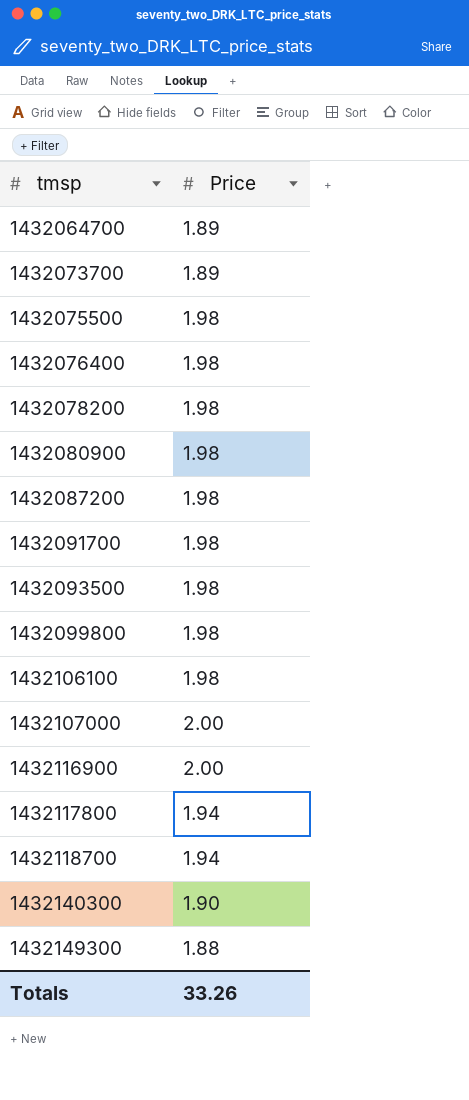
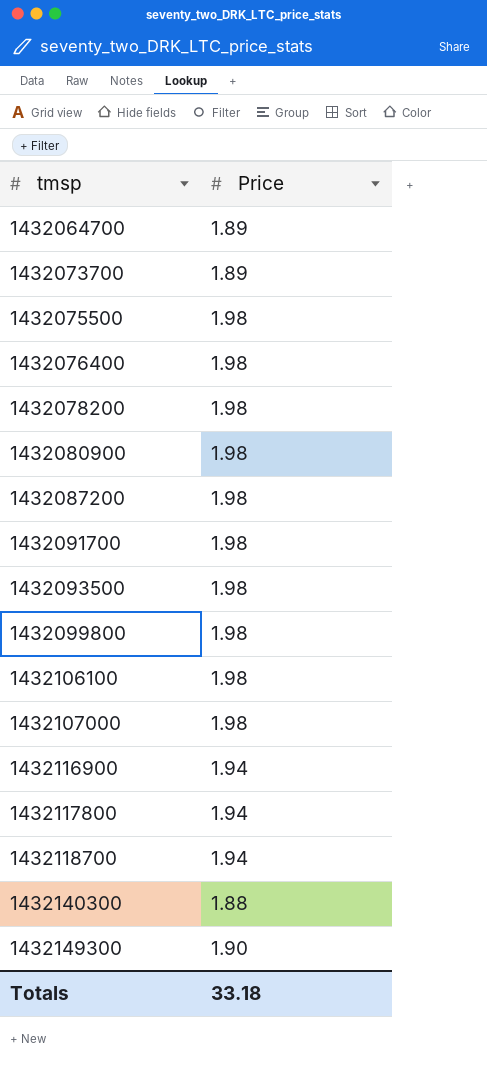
1432107000 | Price: 2.00 -> 1.98
1432116900 | Price: 2.00 -> 1.94
1432140300 | Price: 1.90 -> 1.88
1432149300 | Price: 1.88 -> 1.90
Totals | Price: 33.26 -> 33.18

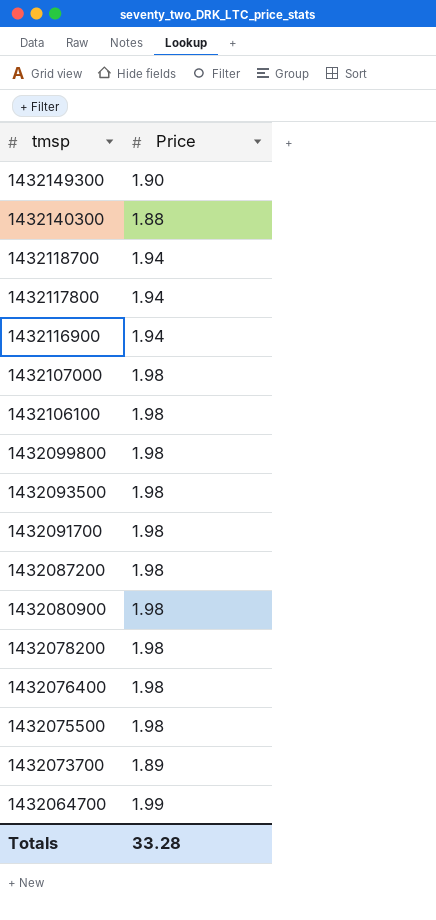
row order: tmsp ascending -> tmsp descending
1432064700 | Price: 1.89 -> 1.99
Totals | Price: 33.18 -> 33.28

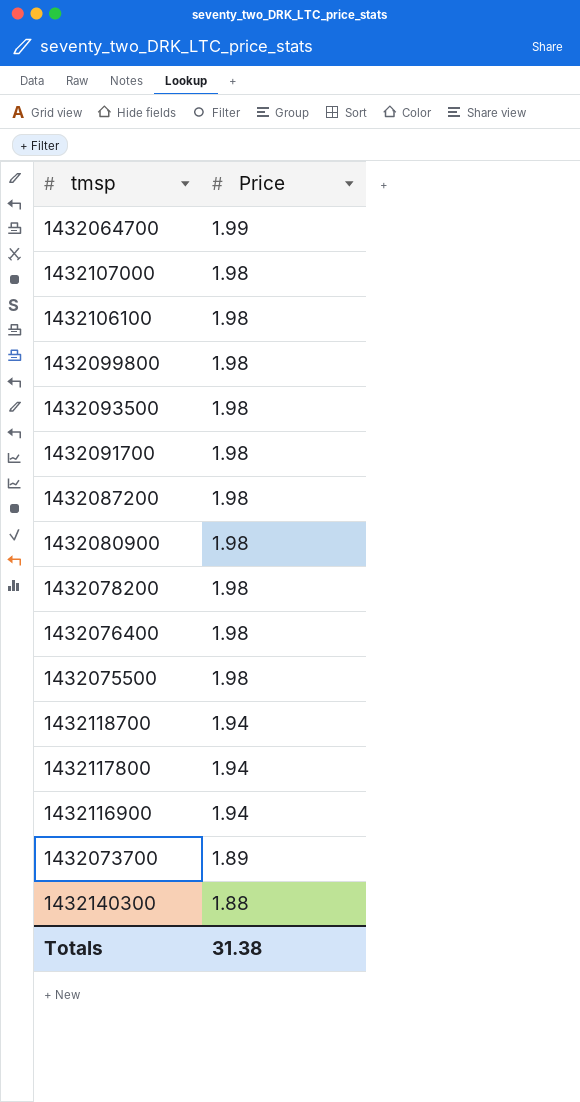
row order: tmsp descending -> Price descending
row 1432149300: 1.90 -> none
Totals | Price: 33.28 -> 31.38

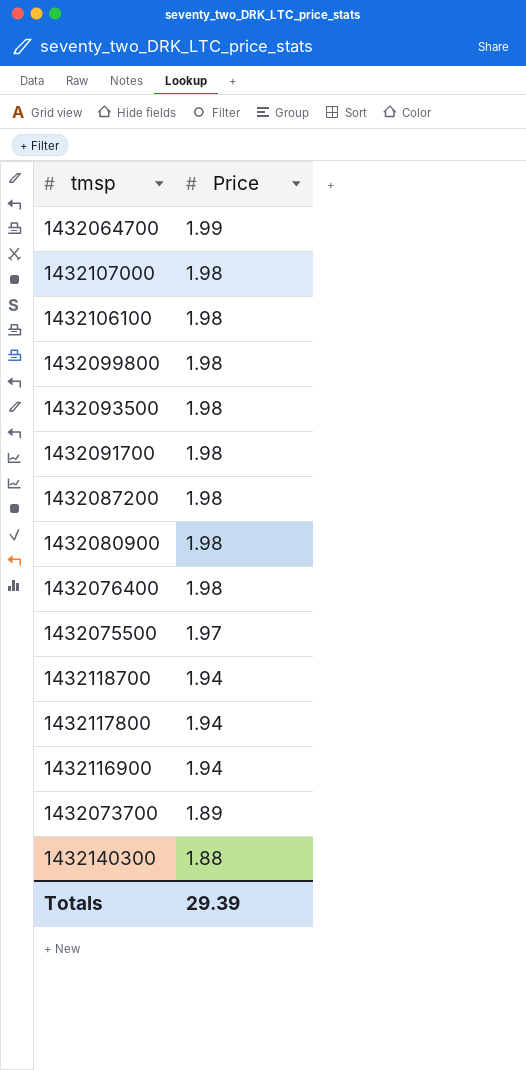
row 1432078200: 1.98 -> none
1432075500 | Price: 1.98 -> 1.97
Totals | Price: 31.38 -> 29.39

